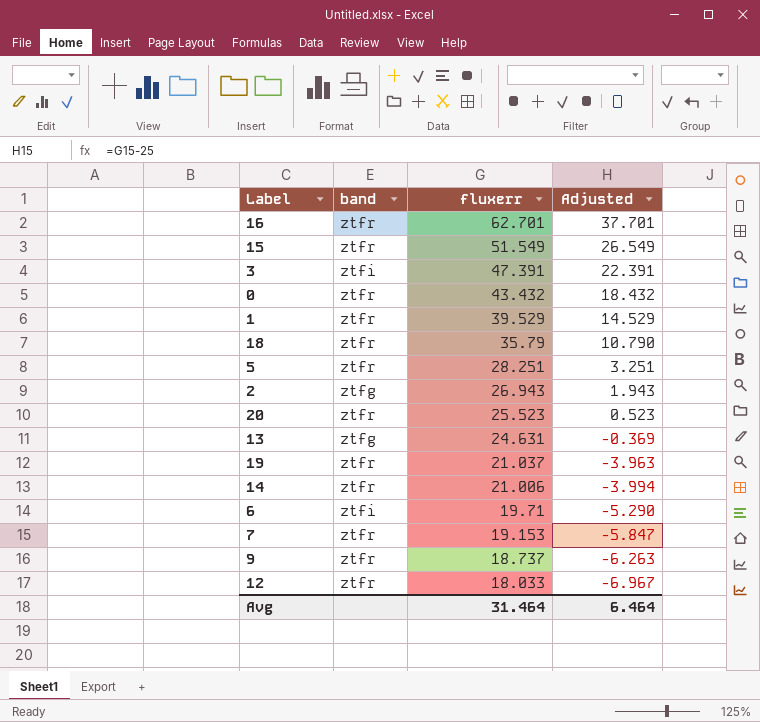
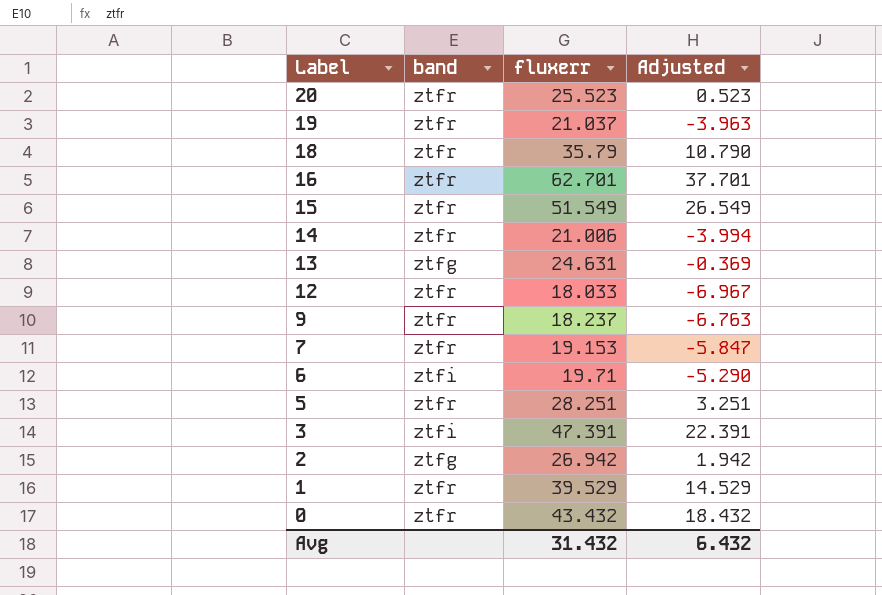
row order: fluxerr descending -> Label descending
9 | fluxerr: 18.737 -> 18.237
9 | Adjusted: -6.263 -> -6.763
2 | fluxerr: 26.943 -> 26.942
2 | Adjusted: 1.943 -> 1.942
Avg | fluxerr: 31.464 -> 31.432
Avg | Adjusted: 6.464 -> 6.432

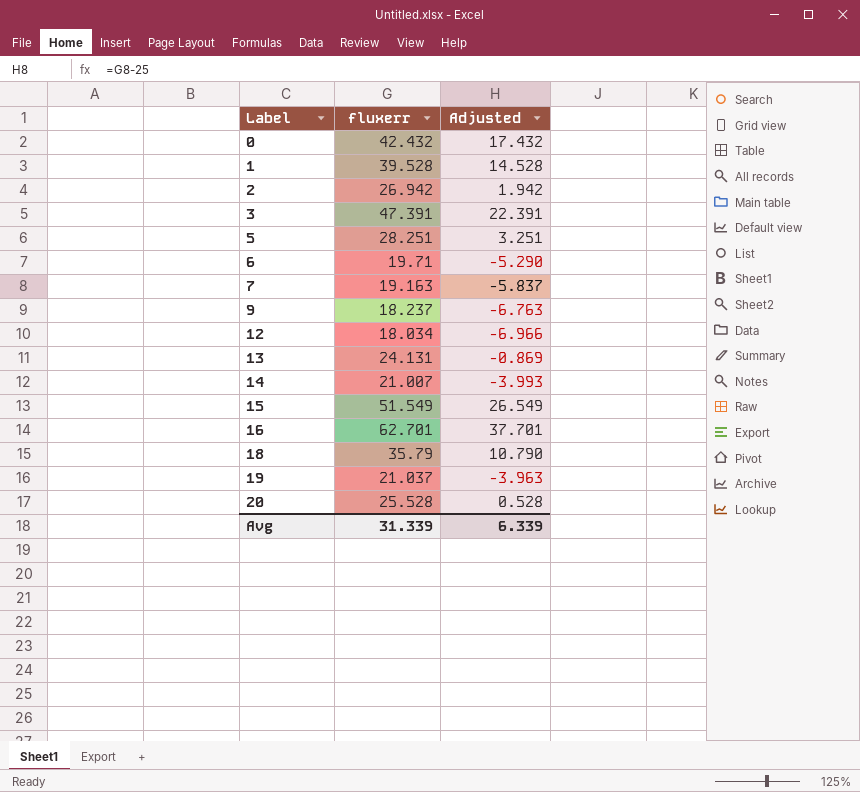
row order: Label descending -> Label ascending
column band | position: 2 -> none
0 | fluxerr: 43.432 -> 42.432
0 | Adjusted: 18.432 -> 17.432
1 | fluxerr: 39.529 -> 39.528
1 | Adjusted: 14.529 -> 14.528
7 | fluxerr: 19.153 -> 19.163
7 | Adjusted: -5.847 -> -5.837
12 | fluxerr: 18.033 -> 18.034
12 | Adjusted: -6.967 -> -6.966
13 | fluxerr: 24.631 -> 24.131
13 | Adjusted: -0.369 -> -0.869
14 | fluxerr: 21.006 -> 21.007
14 | Adjusted: -3.994 -> -3.993
20 | fluxerr: 25.523 -> 25.528
20 | Adjusted: 0.523 -> 0.528
Avg | fluxerr: 31.432 -> 31.339
Avg | Adjusted: 6.432 -> 6.339

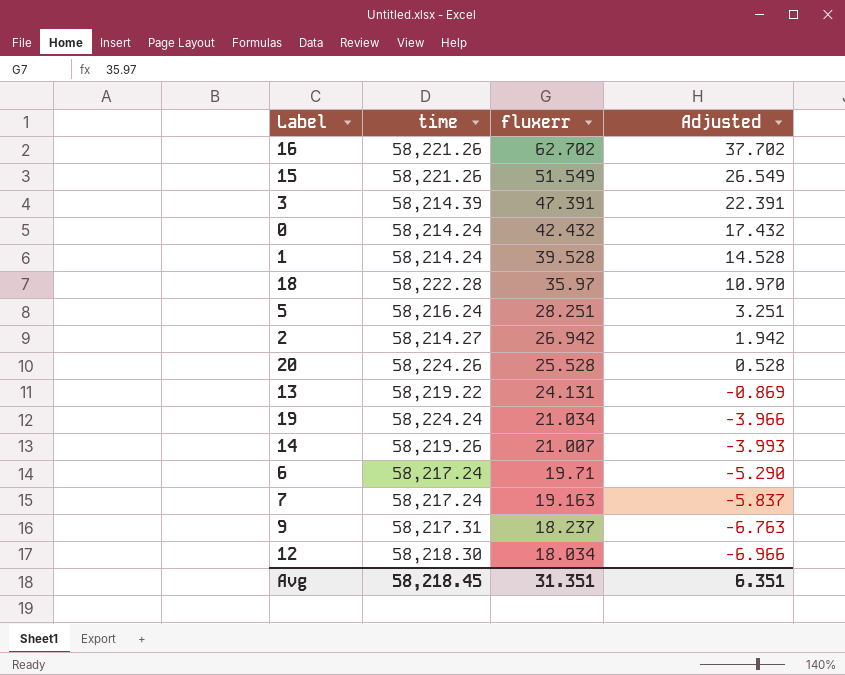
row order: Label ascending -> fluxerr descending
column time | position: none -> 2
16 | fluxerr: 62.701 -> 62.702
16 | Adjusted: 37.701 -> 37.702
18 | fluxerr: 35.79 -> 35.97
18 | Adjusted: 10.790 -> 10.970
19 | fluxerr: 21.037 -> 21.034
19 | Adjusted: -3.963 -> -3.966
Avg | fluxerr: 31.339 -> 31.351
Avg | Adjusted: 6.339 -> 6.351

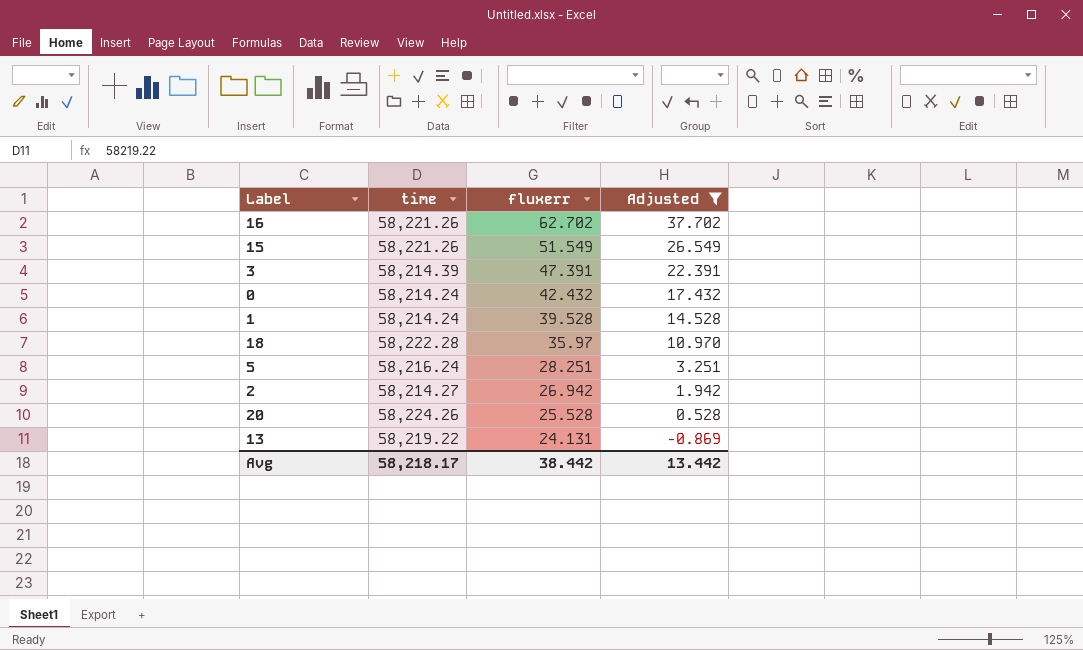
filter: none -> Adjusted >= -0.869
Avg | time: 58,218.45 -> 58,218.17
Avg | fluxerr: 31.351 -> 38.442
Avg | Adjusted: 6.351 -> 13.442

